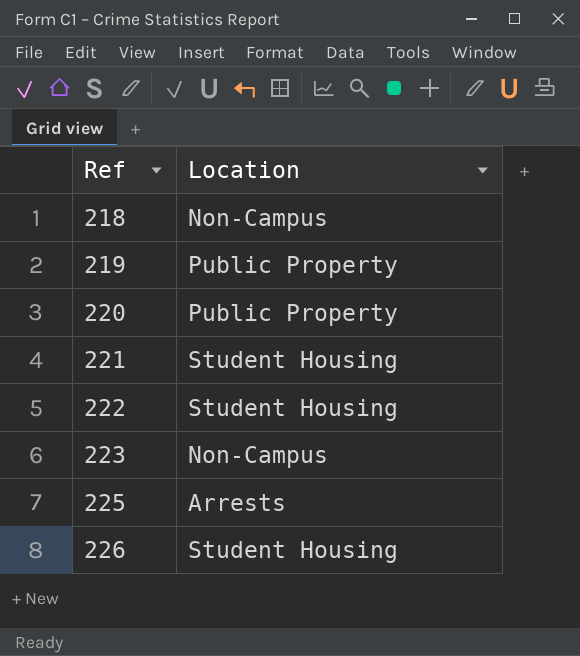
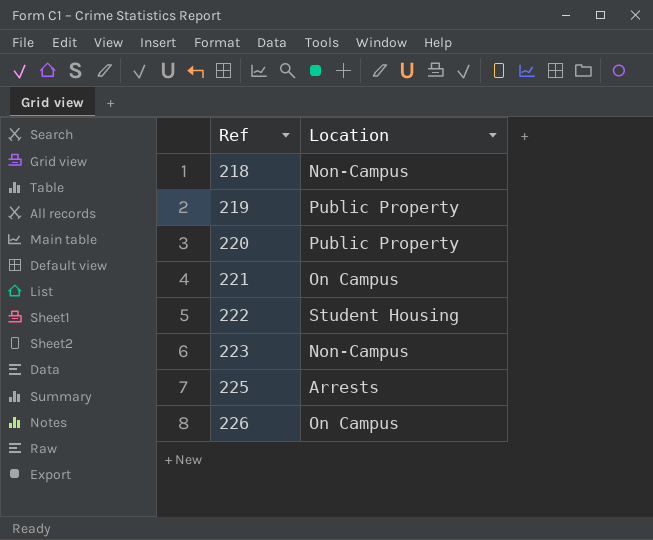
221 | Location: Student Housing -> On Campus
226 | Location: Student Housing -> On Campus

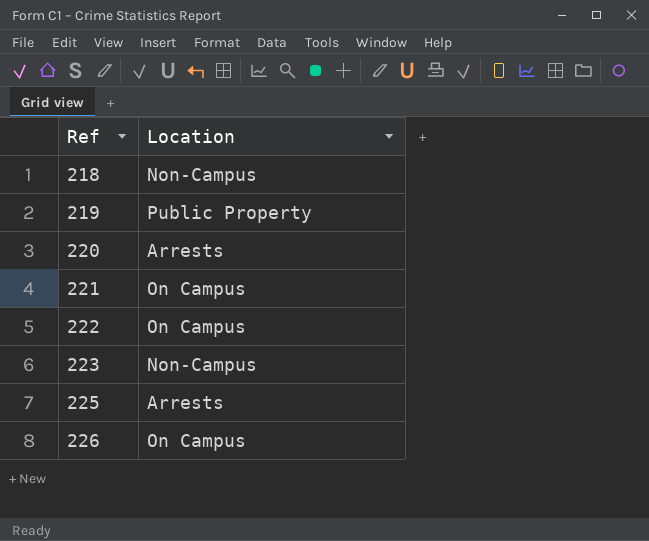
220 | Location: Public Property -> Arrests
222 | Location: Student Housing -> On Campus

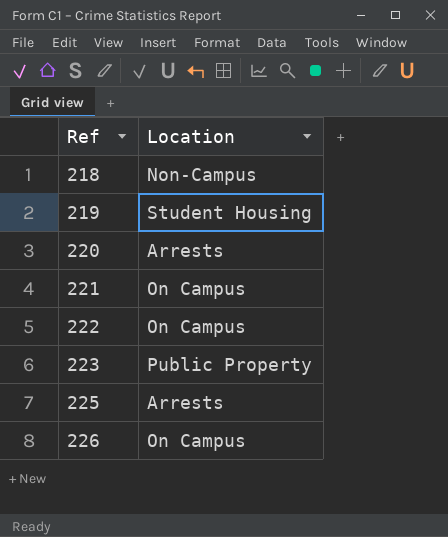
219 | Location: Public Property -> Student Housing
223 | Location: Non-Campus -> Public Property

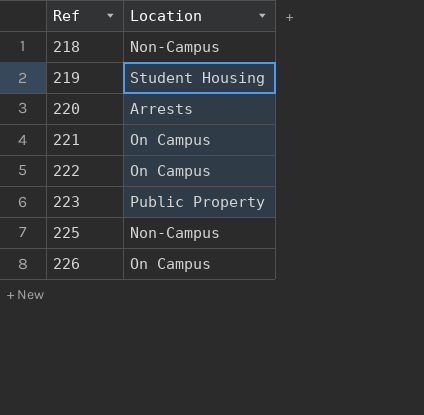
225 | Location: Arrests -> Non-Campus

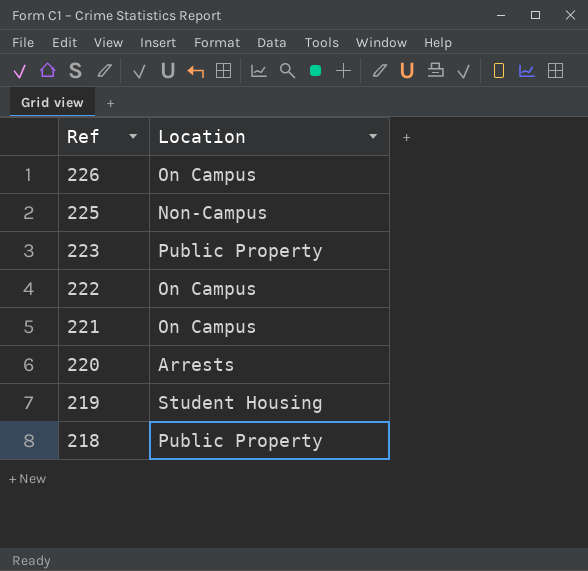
row order: Ref ascending -> Ref descending
218 | Location: Non-Campus -> Public Property

